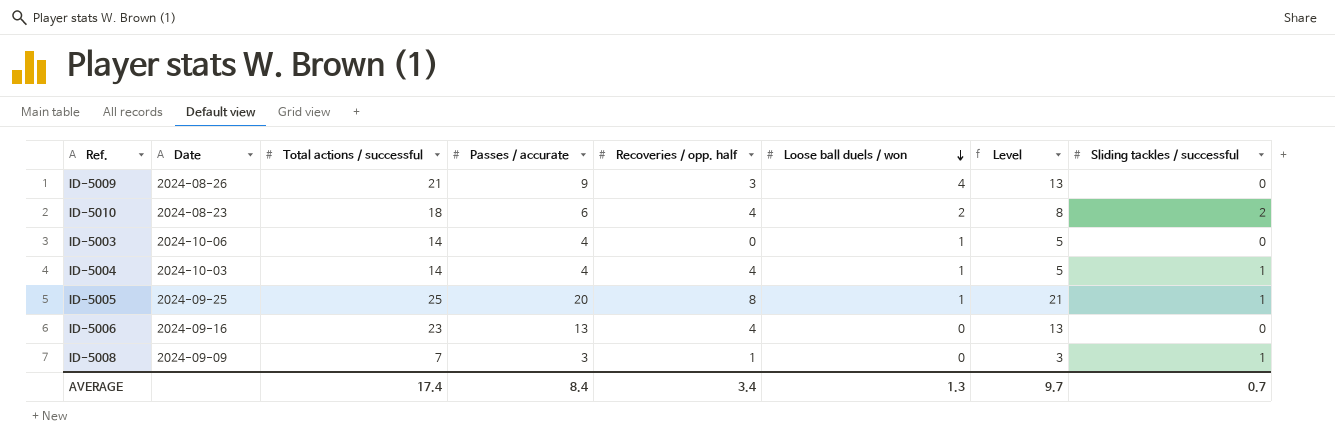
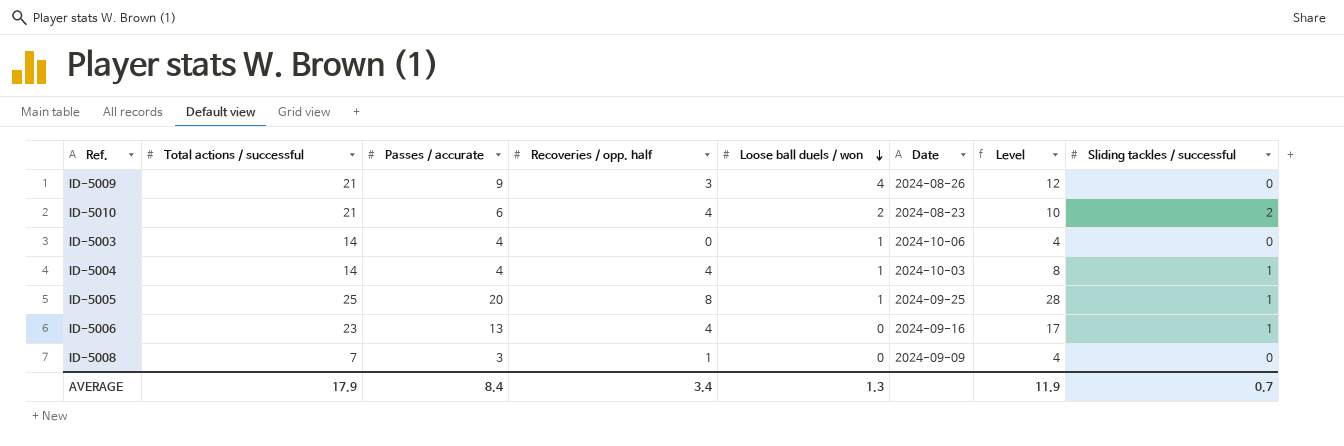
column Date | position: 2 -> 6
column Level | formula: [Passes / accurate] + [Loose ball duels / won] -> [Passes / accurate] + [Recoveries / opp. half]
ID-5010 | Total actions / successful: 18 -> 21
ID-5006 | Sliding tackles / successful: 0 -> 1
ID-5008 | Sliding tackles / successful: 1 -> 0
AVERAGE | Total actions / successful: 17.4 -> 17.9
AVERAGE | Level: 9.7 -> 11.9

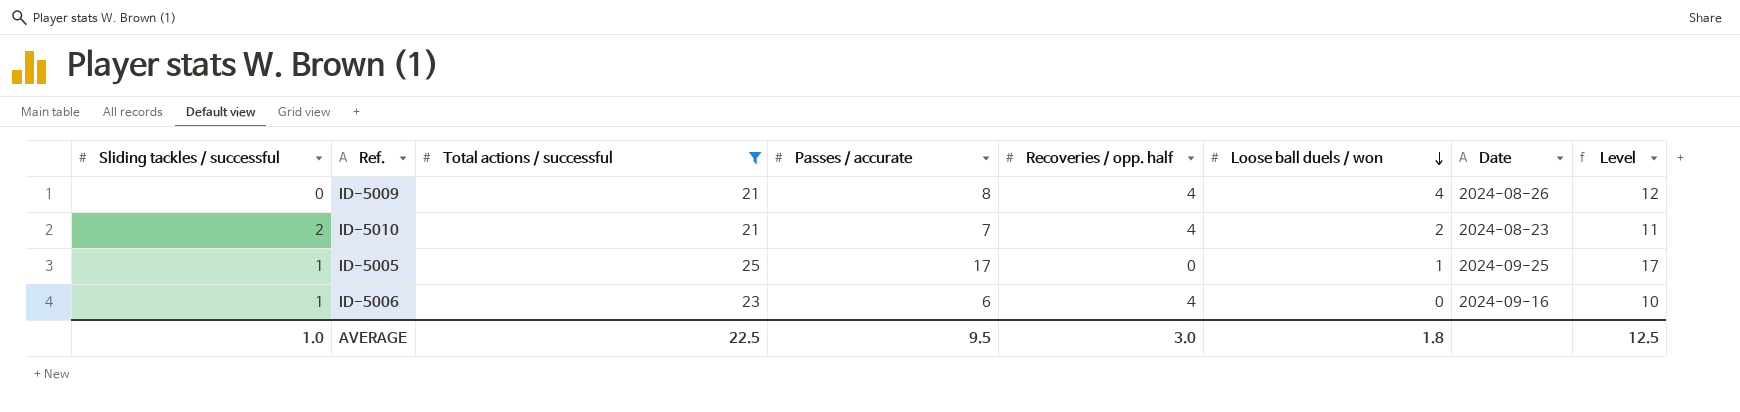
filter: none -> Total actions / successful >= 21
column Sliding tackles / successful | position: 8 -> 1
ID-5009 | Passes / accurate: 9 -> 8
ID-5009 | Recoveries / opp. half: 3 -> 4
ID-5010 | Passes / accurate: 6 -> 7
ID-5010 | Level: 10 -> 11
ID-5005 | Passes / accurate: 20 -> 17
ID-5005 | Recoveries / opp. half: 8 -> 0
ID-5005 | Level: 28 -> 17
ID-5006 | Passes / accurate: 13 -> 6
ID-5006 | Level: 17 -> 10
AVERAGE | Sliding tackles / successful: 0.7 -> 1.0
AVERAGE | Total actions / successful: 17.9 -> 22.5
AVERAGE | Passes / accurate: 8.4 -> 9.5
AVERAGE | Recoveries / opp. half: 3.4 -> 3.0
AVERAGE | Loose ball duels / won: 1.3 -> 1.8
AVERAGE | Level: 11.9 -> 12.5

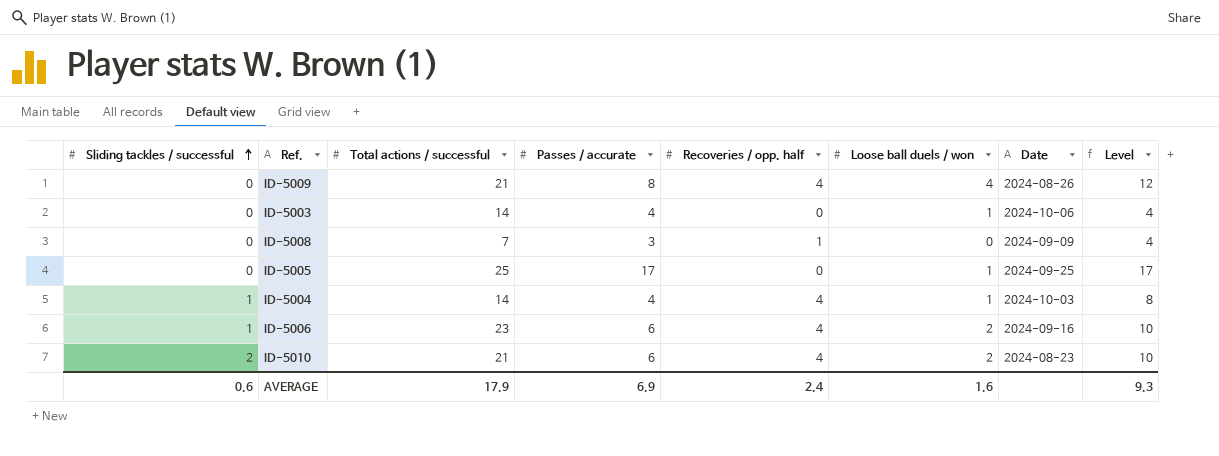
filter: Total actions / successful >= 21 -> none
row order: Loose ball duels / won descending -> Sliding tackles / successful ascending
ID-5005 | Sliding tackles / successful: 1 -> 0
ID-5006 | Loose ball duels / won: 0 -> 2
ID-5010 | Passes / accurate: 7 -> 6
ID-5010 | Level: 11 -> 10
AVERAGE | Sliding tackles / successful: 1.0 -> 0.6
AVERAGE | Total actions / successful: 22.5 -> 17.9
AVERAGE | Passes / accurate: 9.5 -> 6.9
AVERAGE | Recoveries / opp. half: 3.0 -> 2.4
AVERAGE | Loose ball duels / won: 1.8 -> 1.6
AVERAGE | Level: 12.5 -> 9.3

